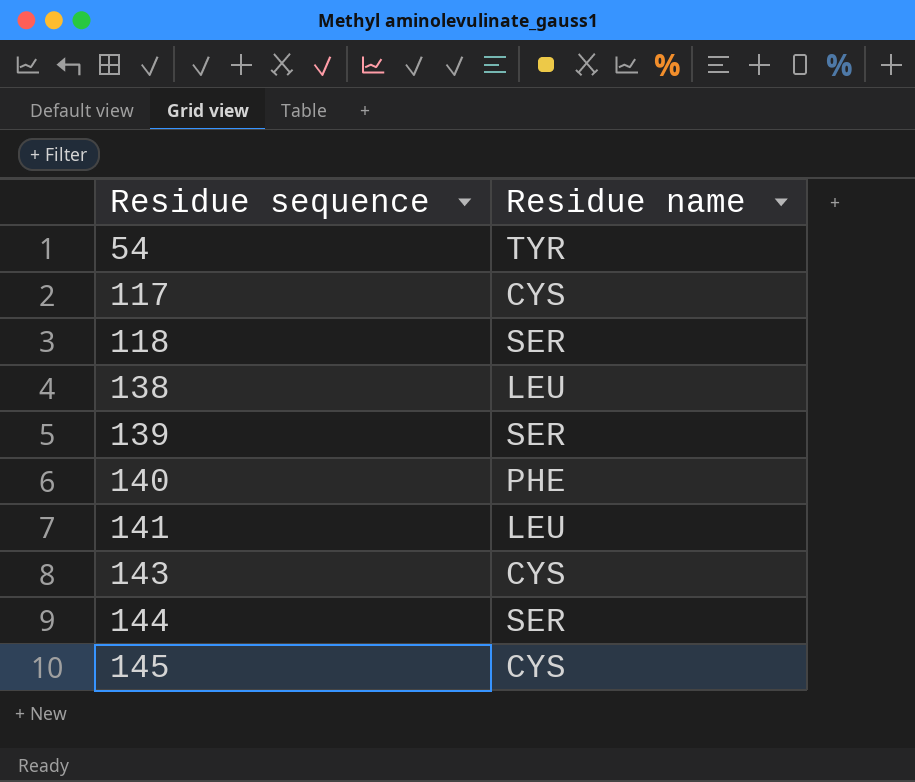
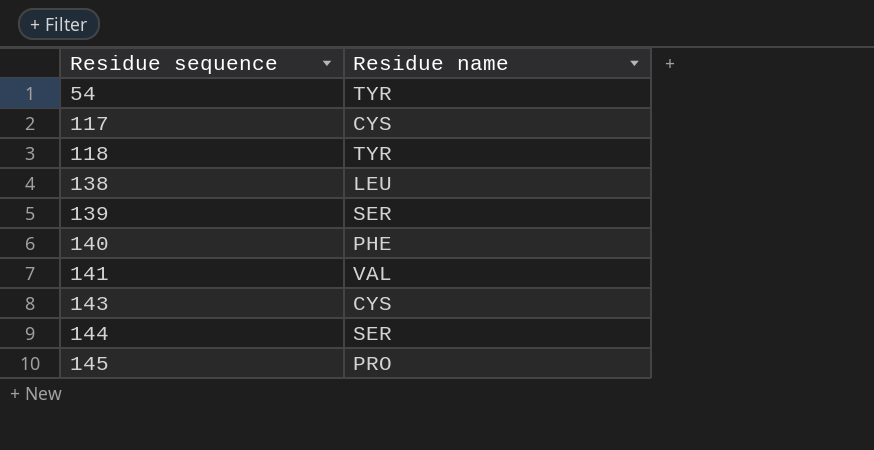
118 | Residue name: SER -> TYR
141 | Residue name: LEU -> VAL
145 | Residue name: CYS -> PRO

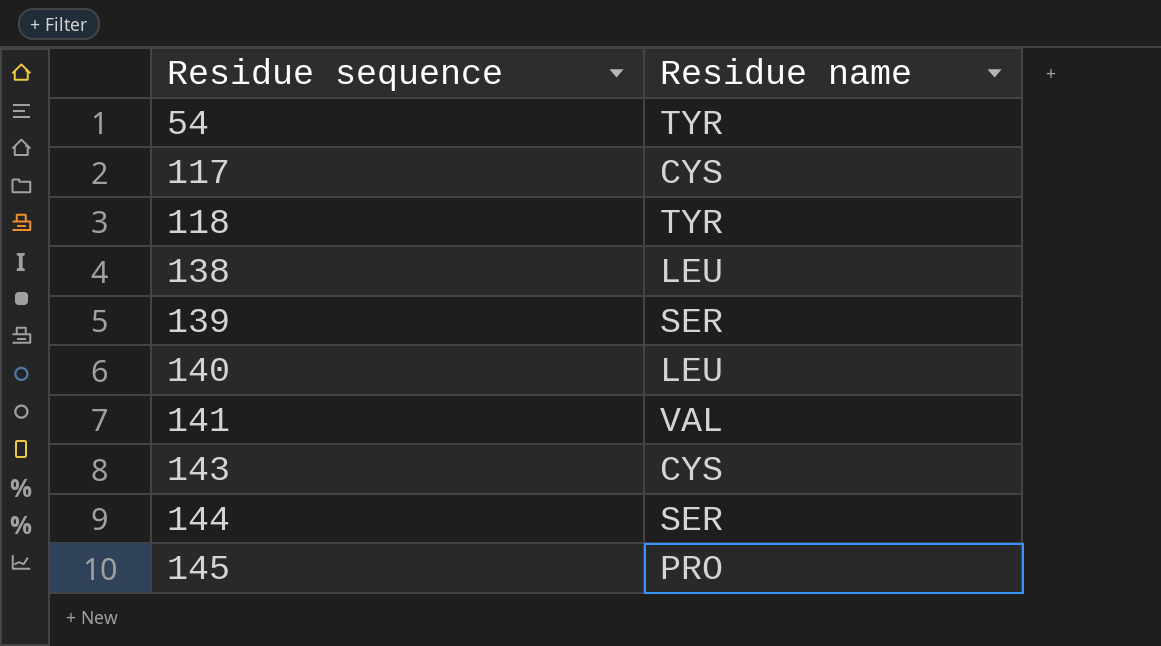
140 | Residue name: PHE -> LEU

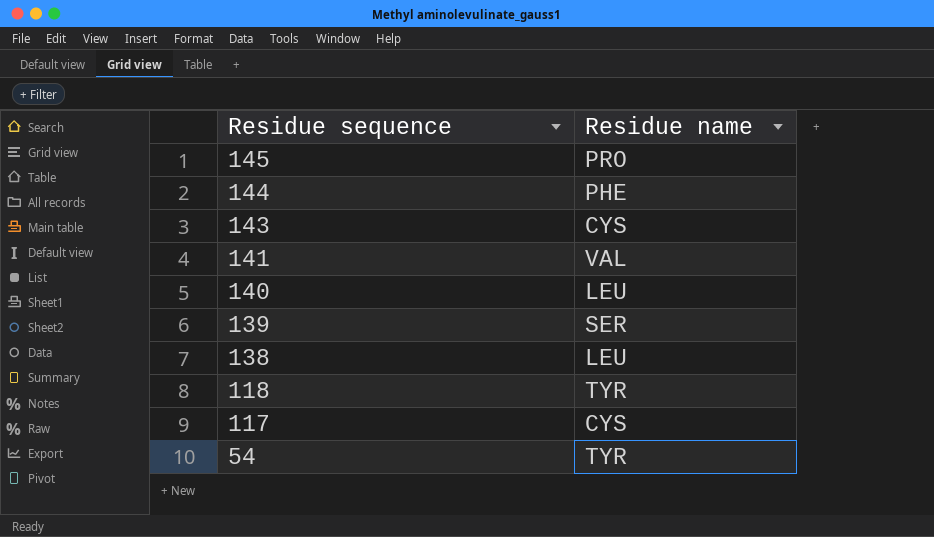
row order: Residue sequence ascending -> Residue sequence descending
144 | Residue name: SER -> PHE

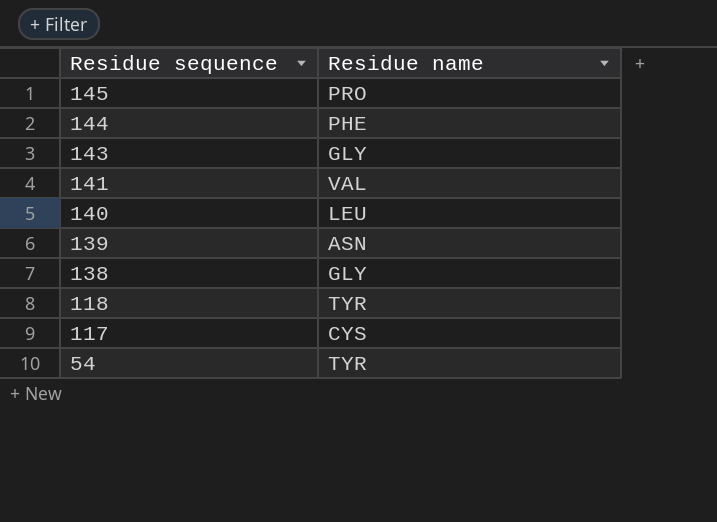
143 | Residue name: CYS -> GLY
139 | Residue name: SER -> ASN
138 | Residue name: LEU -> GLY

